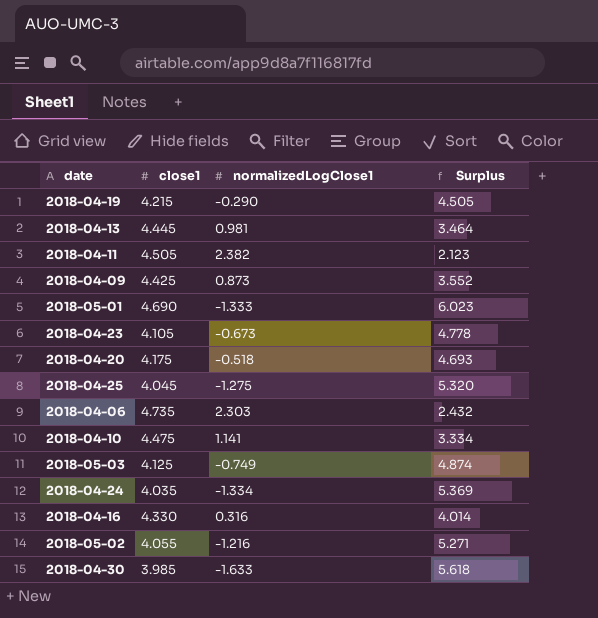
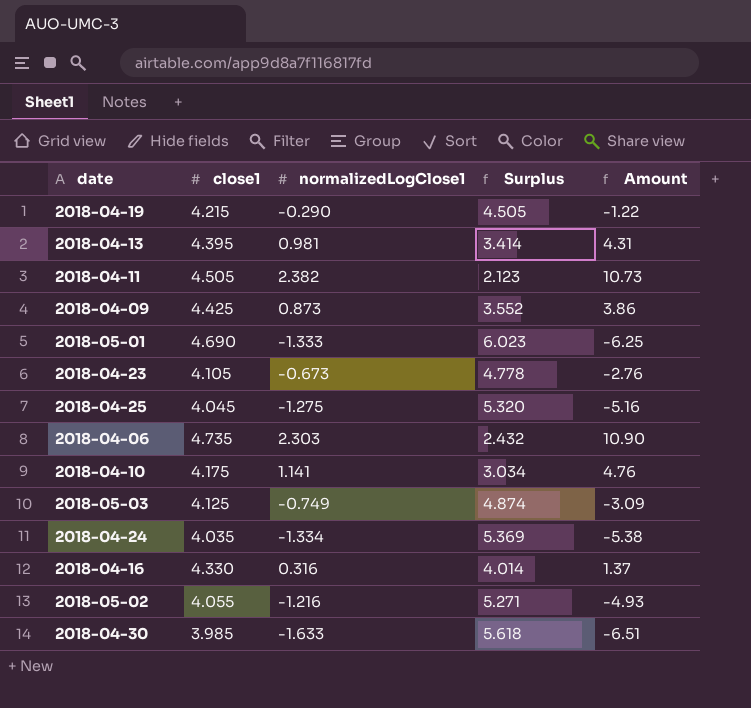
column Amount | formula: none -> [close1] * [normalizedLogClose1]
row 2018-04-20: 4.175 | -0.518 | 4.693 -> none
2018-04-13 | close1: 4.445 -> 4.395
2018-04-13 | Surplus: 3.464 -> 3.414
2018-04-10 | close1: 4.475 -> 4.175
2018-04-10 | Surplus: 3.334 -> 3.034

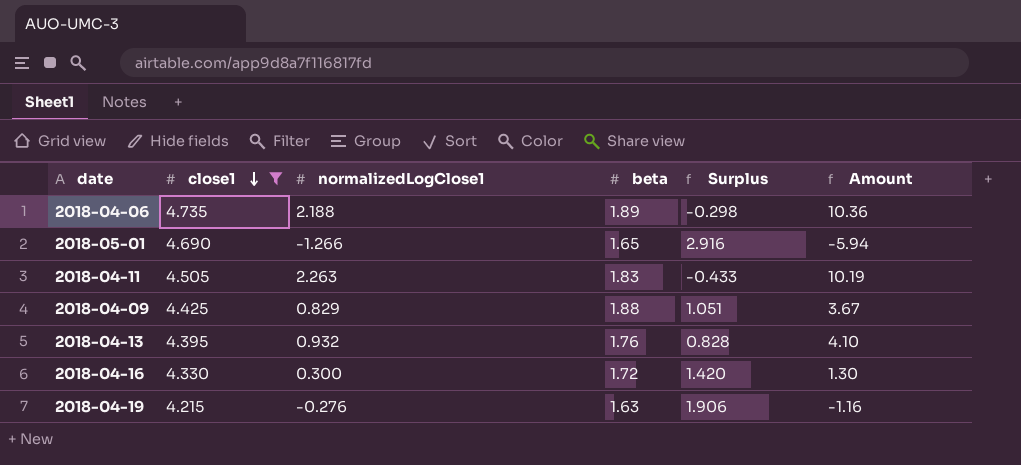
filter: none -> close1 >= 4.215
row order: none -> close1 descending
column beta | position: none -> 4
column Surplus | formula: [close1] - [normalizedLogClose1] -> [beta] - [normalizedLogClose1]
2018-04-06 | normalizedLogClose1: 2.303 -> 2.188
2018-04-06 | Amount: 10.90 -> 10.36
2018-05-01 | normalizedLogClose1: -1.333 -> -1.266
2018-05-01 | Amount: -6.25 -> -5.94
2018-04-11 | normalizedLogClose1: 2.382 -> 2.263
2018-04-11 | Amount: 10.73 -> 10.19
2018-04-09 | normalizedLogClose1: 0.873 -> 0.829
2018-04-09 | Amount: 3.86 -> 3.67
2018-04-13 | normalizedLogClose1: 0.981 -> 0.932
2018-04-13 | Amount: 4.31 -> 4.10
2018-04-16 | normalizedLogClose1: 0.316 -> 0.300
2018-04-16 | Amount: 1.37 -> 1.30
2018-04-19 | normalizedLogClose1: -0.290 -> -0.276
2018-04-19 | Amount: -1.22 -> -1.16

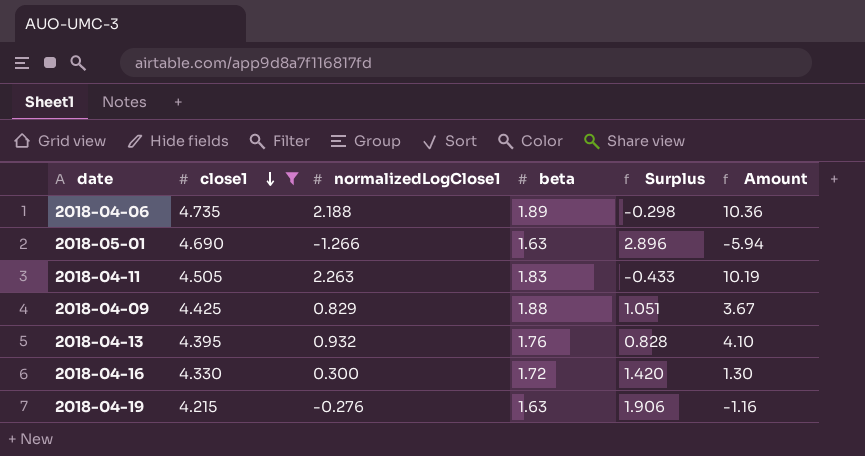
2018-05-01 | beta: 1.65 -> 1.63
2018-05-01 | Surplus: 2.916 -> 2.896

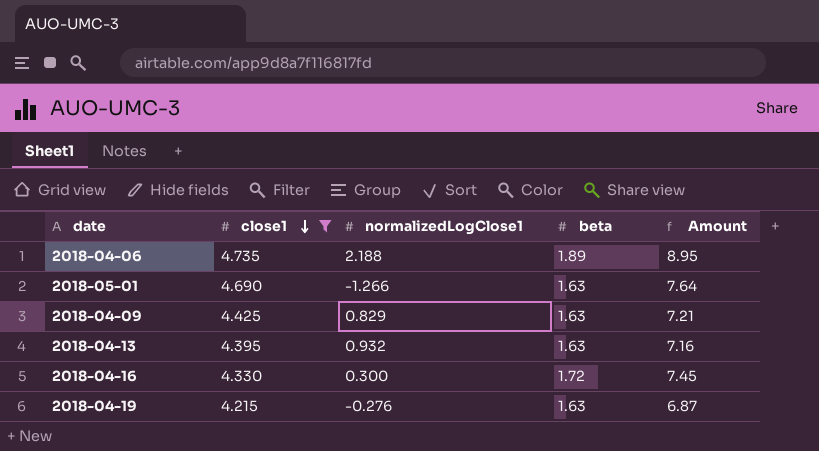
column Surplus | formula: [beta] - [normalizedLogClose1] -> none
column Amount | formula: [close1] * [normalizedLogClose1] -> [close1] * [beta]
row 2018-04-11: 4.505 | 2.263 | 1.83 | -0.433 | 10.19 -> none
2018-04-09 | beta: 1.88 -> 1.63
2018-04-13 | beta: 1.76 -> 1.63

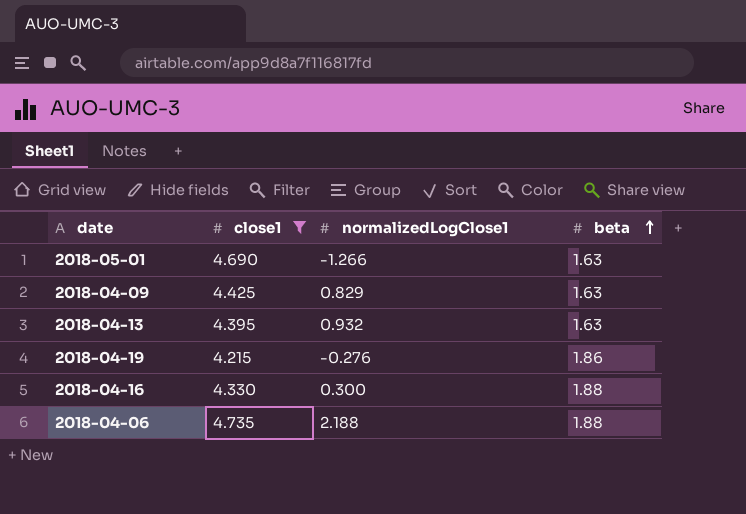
row order: close1 descending -> beta ascending
column Amount | formula: [close1] * [beta] -> none
2018-04-19 | beta: 1.63 -> 1.86
2018-04-16 | beta: 1.72 -> 1.88
2018-04-06 | beta: 1.89 -> 1.88

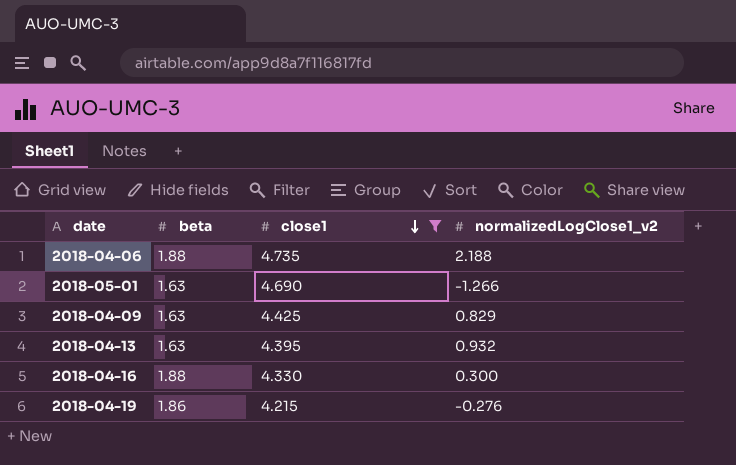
row order: beta ascending -> close1 descending
column beta | position: 4 -> 2
column name: normalizedLogClose1 -> normalizedLogClose1_v2

